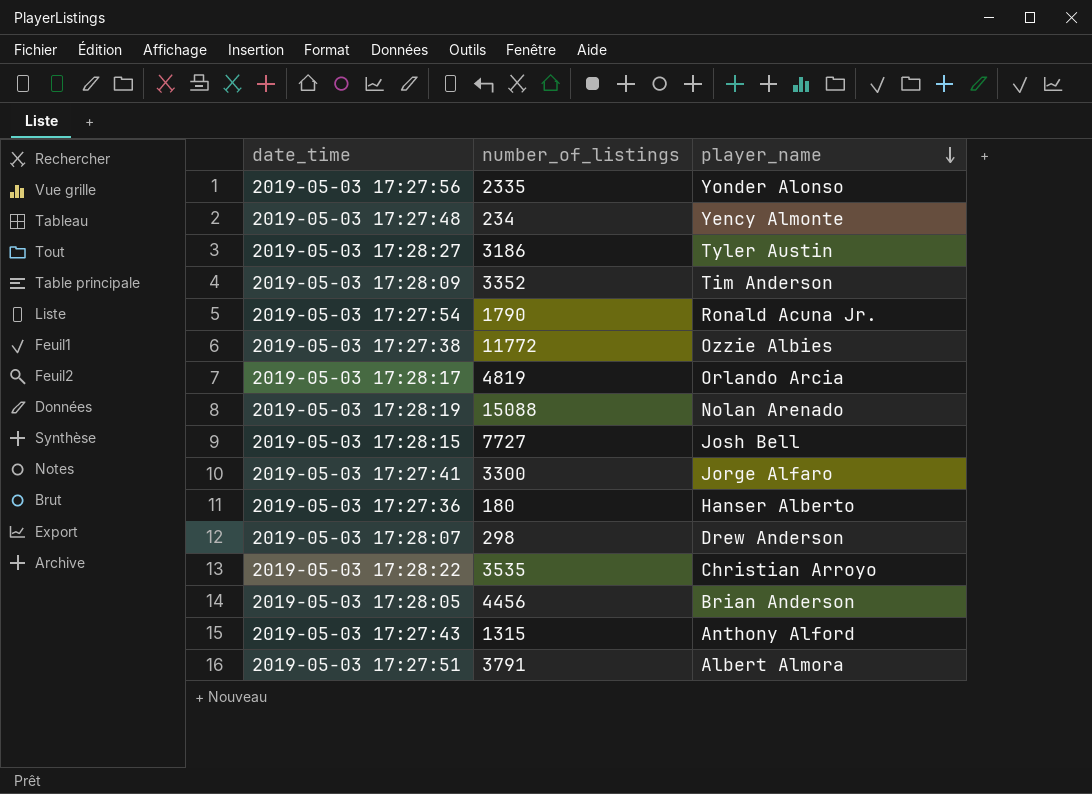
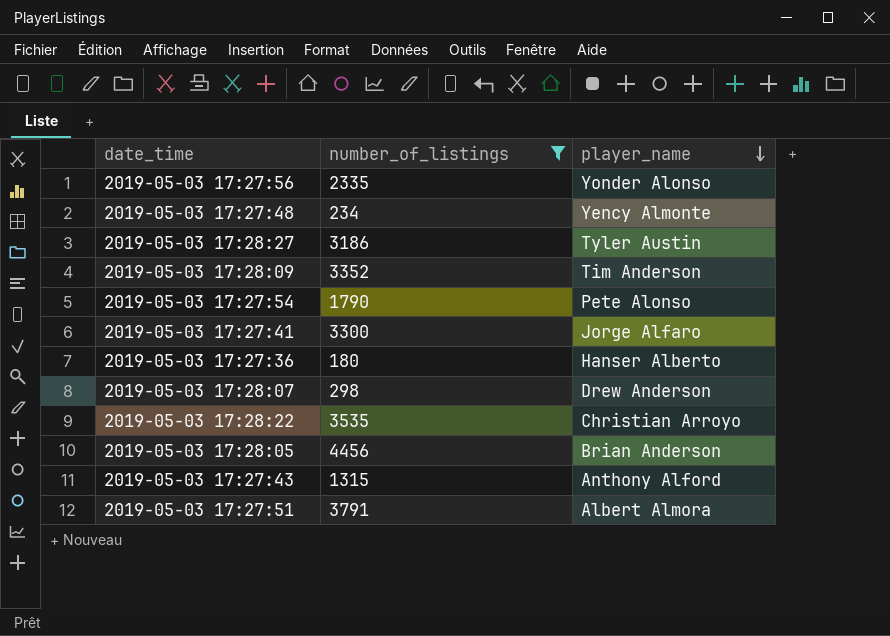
filter: none -> number_of_listings <= 4456
2019-05-03 17:27:54 | player_name: Ronald Acuna Jr. -> Pete Alonso

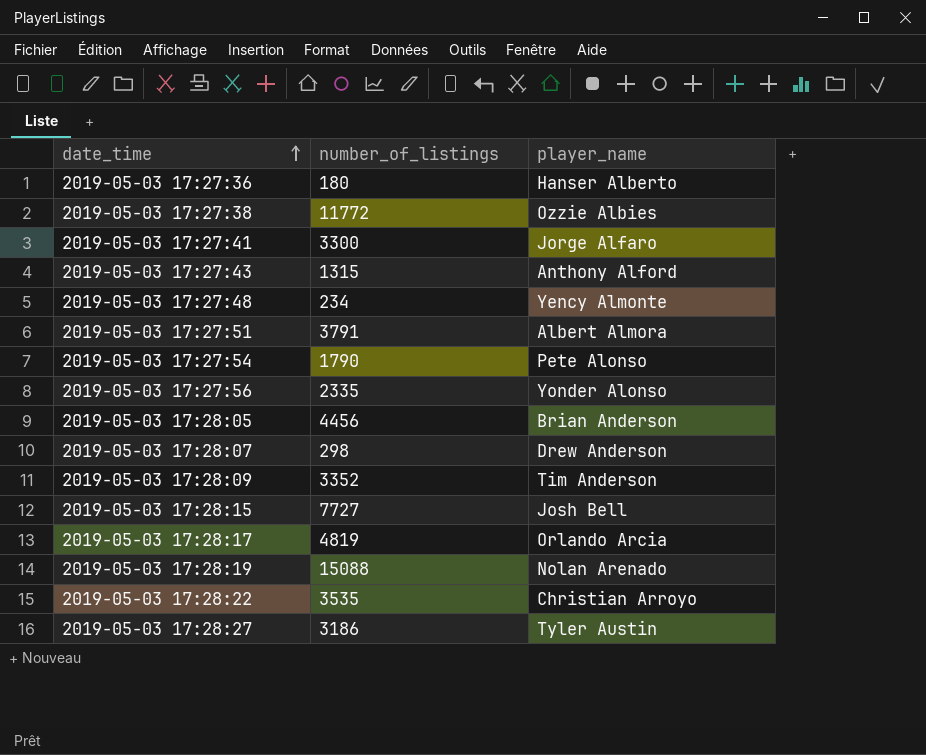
filter: number_of_listings <= 4456 -> none
row order: player_name descending -> date_time ascending

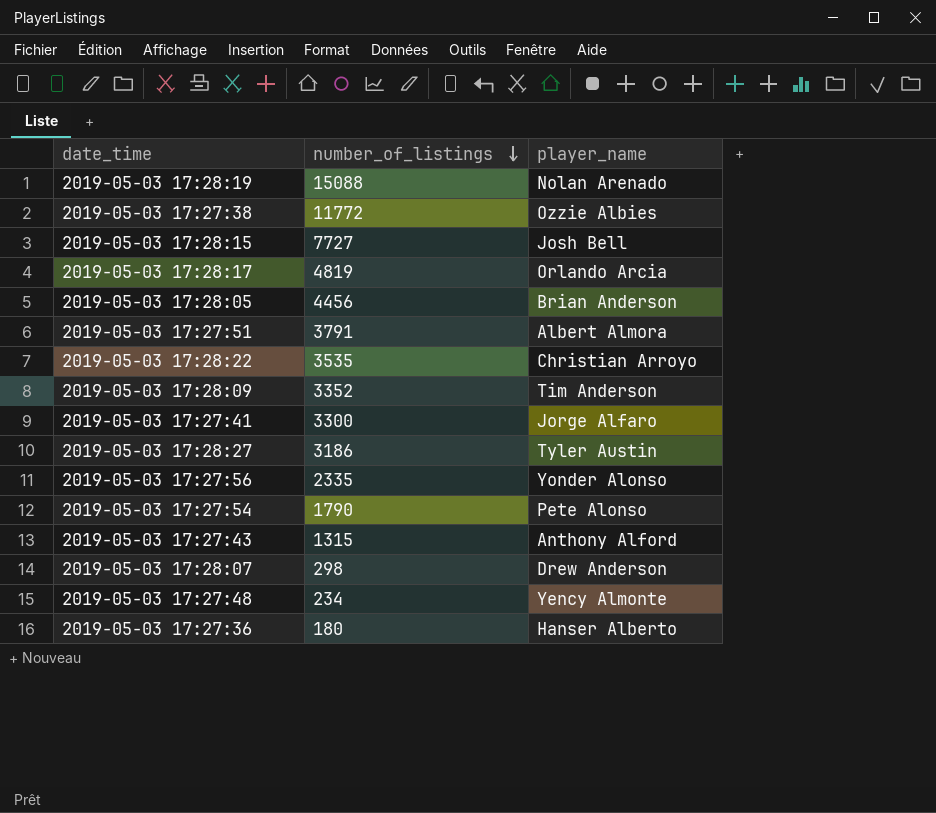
row order: date_time ascending -> number_of_listings descending

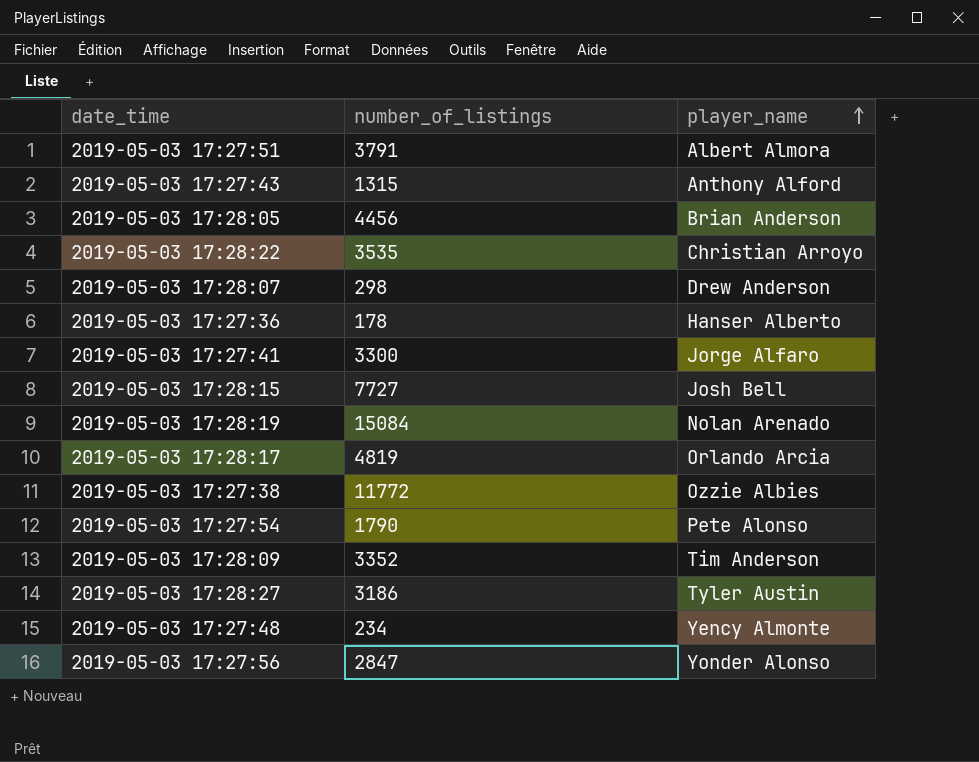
row order: number_of_listings descending -> player_name ascending
2019-05-03 17:27:36 | number_of_listings: 180 -> 178
2019-05-03 17:28:19 | number_of_listings: 15088 -> 15084
2019-05-03 17:27:56 | number_of_listings: 2335 -> 2847

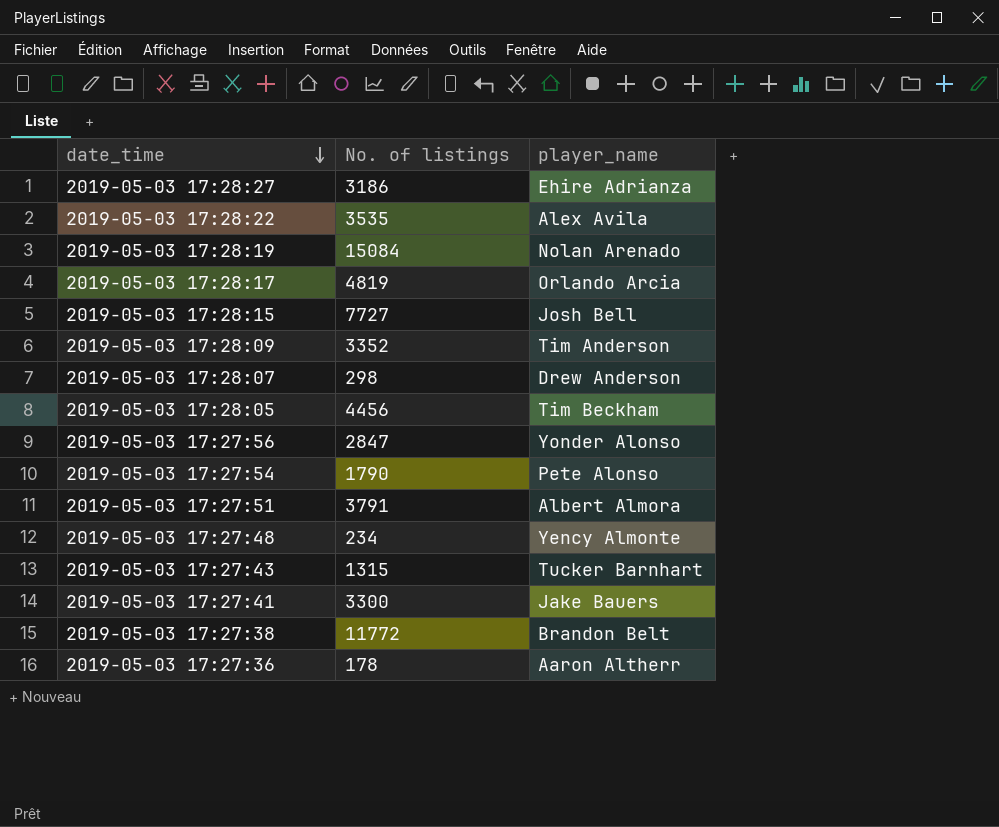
row order: player_name ascending -> date_time descending
column name: number_of_listings -> No. of listings
2019-05-03 17:28:27 | player_name: Tyler Austin -> Ehire Adrianza
2019-05-03 17:28:22 | player_name: Christian Arroyo -> Alex Avila
2019-05-03 17:28:05 | player_name: Brian Anderson -> Tim Beckham
2019-05-03 17:27:43 | player_name: Anthony Alford -> Tucker Barnhart
2019-05-03 17:27:41 | player_name: Jorge Alfaro -> Jake Bauers
2019-05-03 17:27:38 | player_name: Ozzie Albies -> Brandon Belt
2019-05-03 17:27:36 | player_name: Hanser Alberto -> Aaron Altherr

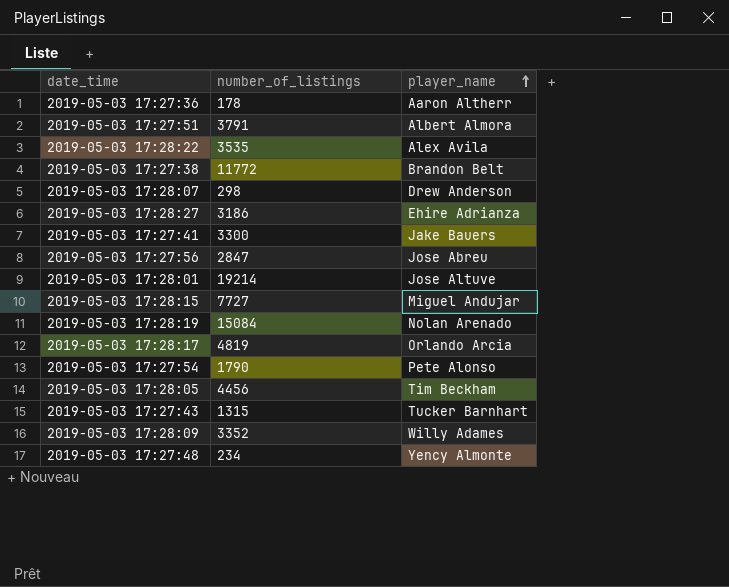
row order: date_time descending -> player_name ascending
column name: No. of listings -> number_of_listings
2019-05-03 17:27:56 | player_name: Yonder Alonso -> Jose Abreu
row 2019-05-03 17:28:01: none -> 19214 | Jose Altuve
2019-05-03 17:28:15 | player_name: Josh Bell -> Miguel Andujar
2019-05-03 17:28:09 | player_name: Tim Anderson -> Willy Adames

